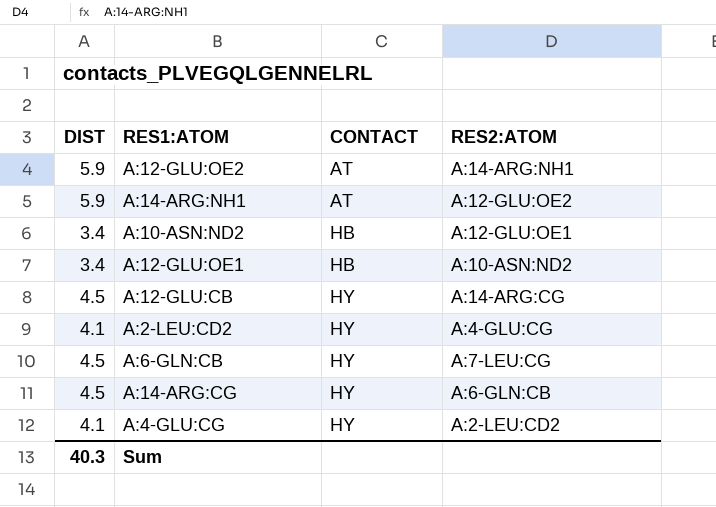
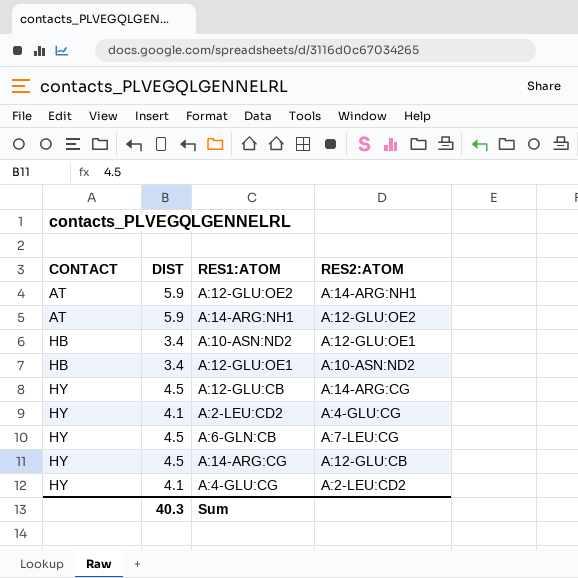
column CONTACT | position: 3 -> 1
A:14-ARG:CG | RES2:ATOM: A:6-GLN:CB -> A:12-GLU:CB

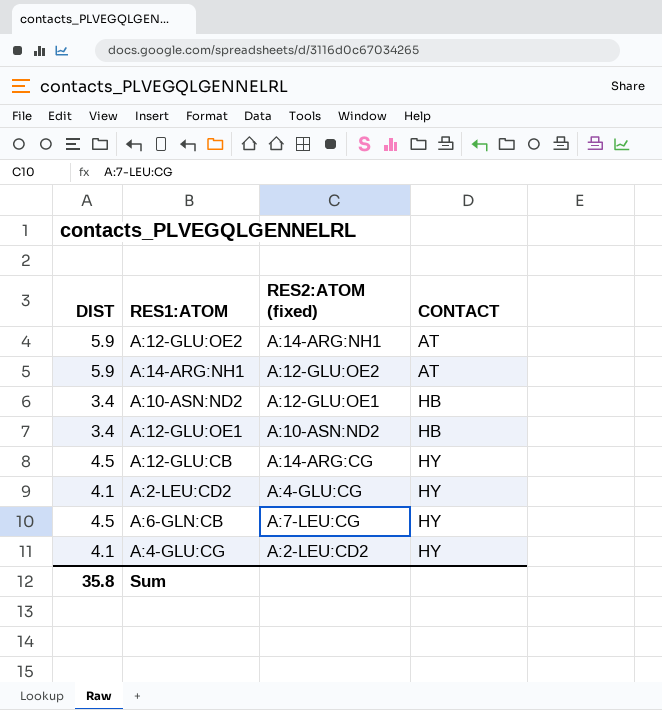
column name: RES2:ATOM -> RES2:ATOM (fixed)
column CONTACT | position: 1 -> 4
row A:14-ARG:CG: HY | 4.5 | A:12-GLU:CB -> none
Sum | DIST: 40.3 -> 35.8

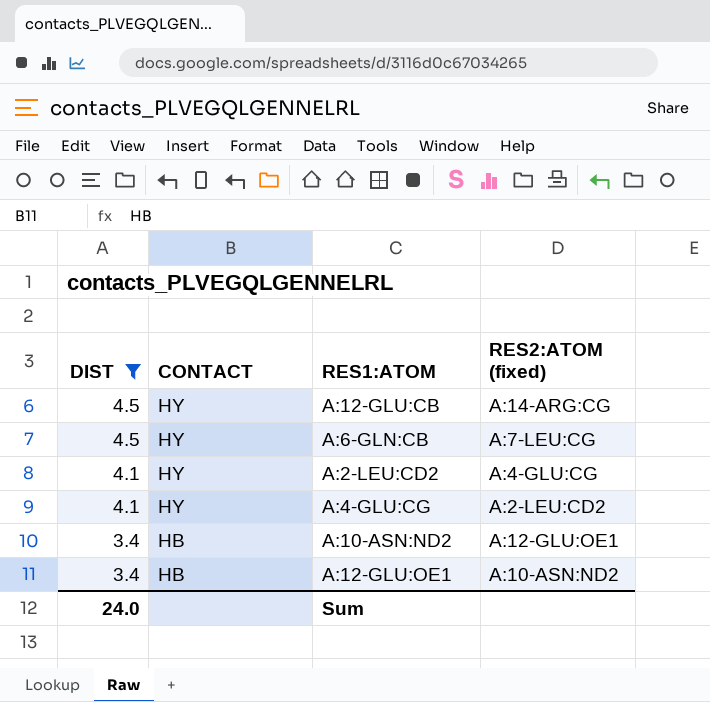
filter: none -> DIST != 5.9
row order: CONTACT ascending -> DIST descending
column CONTACT | position: 4 -> 2
Sum | DIST: 35.8 -> 24.0

